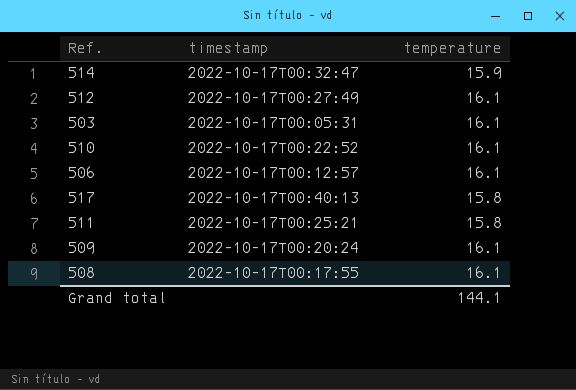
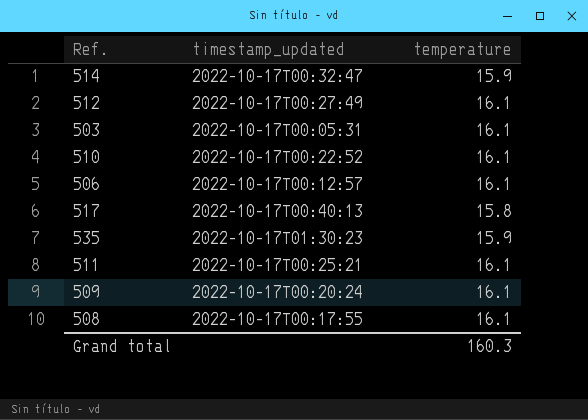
column name: timestamp -> timestamp_updated
row 535: none -> 2022-10-17T01:30:23 | 15.9
511 | temperature: 15.8 -> 16.1
Grand total | temperature: 144.1 -> 160.3

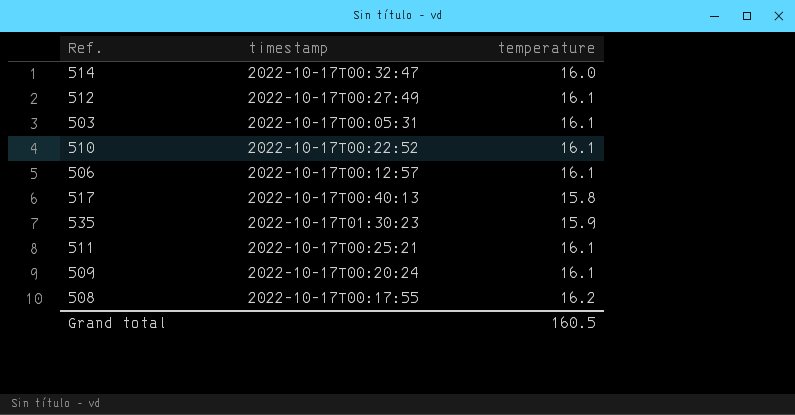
column name: timestamp_updated -> timestamp
514 | temperature: 15.9 -> 16.0
508 | temperature: 16.1 -> 16.2
Grand total | temperature: 160.3 -> 160.5

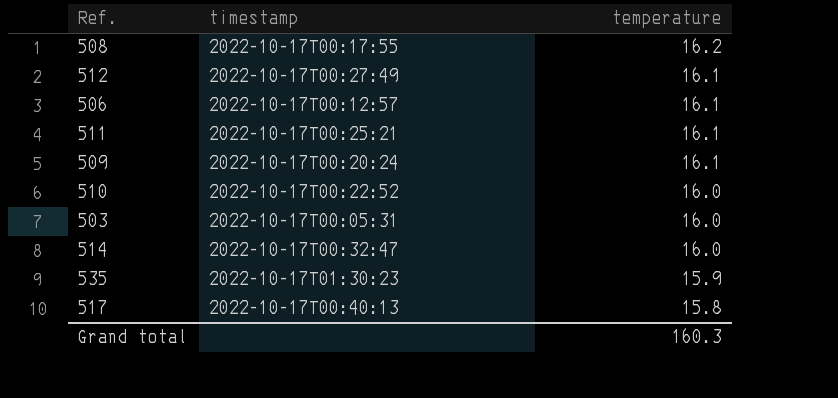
row order: none -> temperature descending
510 | temperature: 16.1 -> 16.0
503 | temperature: 16.1 -> 16.0
Grand total | temperature: 160.5 -> 160.3

